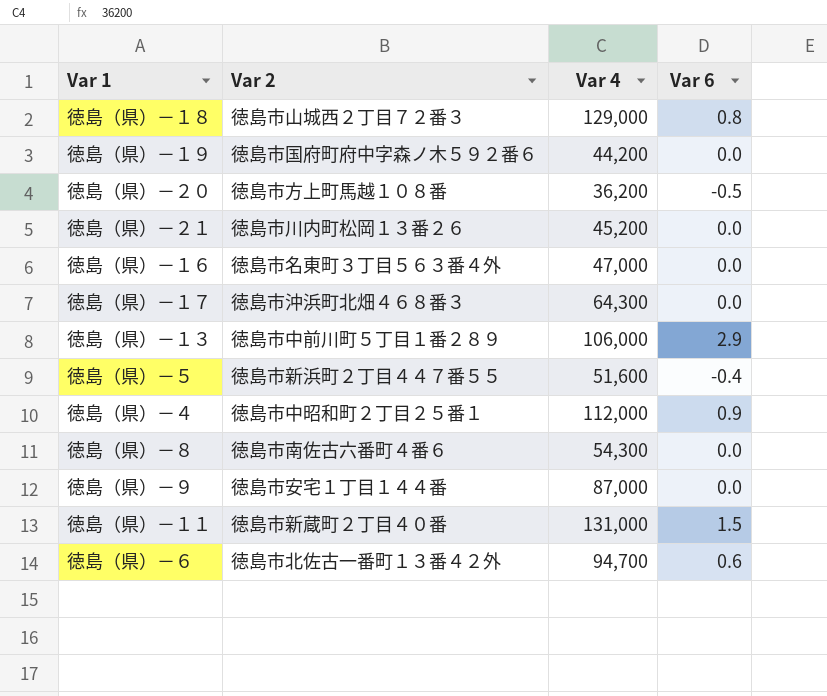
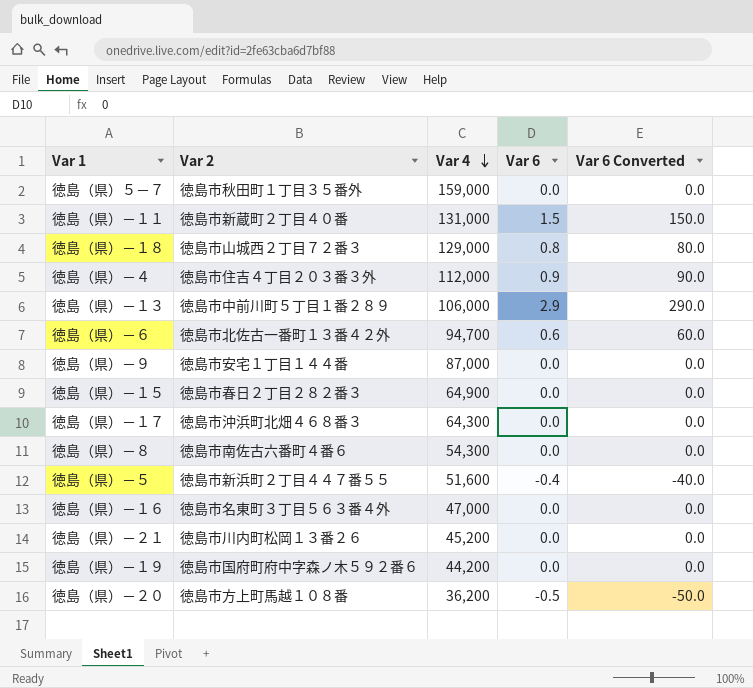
row order: none -> Var 4 descending
column Var 6 Converted | formula: none -> [Var 6] * 100
row 徳島（県）５－７: none -> 徳島市秋田町１丁目３５番外 | 159,000 | 0.0 | 0.0
徳島（県）－４ | Var 2: 徳島市中昭和町２丁目２５番１ -> 徳島市住吉４丁目２０３番３外
row 徳島（県）－１５: none -> 徳島市春日２丁目２８２番３ | 64,900 | 0.0 | 0.0

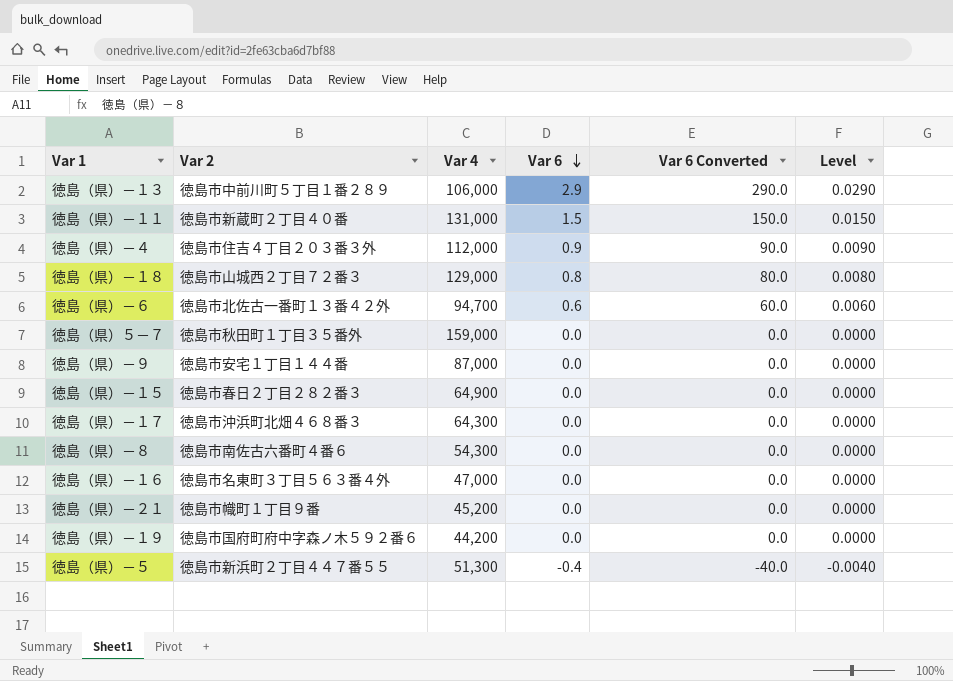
row order: Var 4 descending -> Var 6 descending
column Level | formula: none -> [Var 6] * 0.01
row 徳島（県）－２０: 徳島市方上町馬越１０８番 | 36,200 | -0.5 | -50.0 -> none
徳島（県）－２１ | Var 2: 徳島市川内町松岡１３番２６ -> 徳島市幟町１丁目９番
徳島（県）－５ | Var 4: 51,600 -> 51,300

